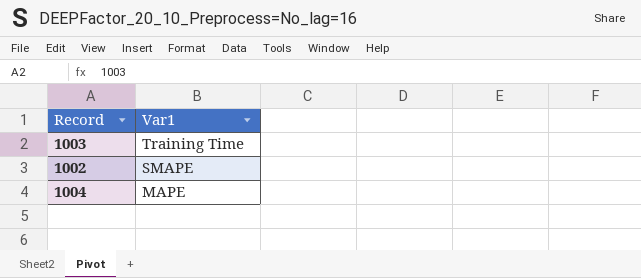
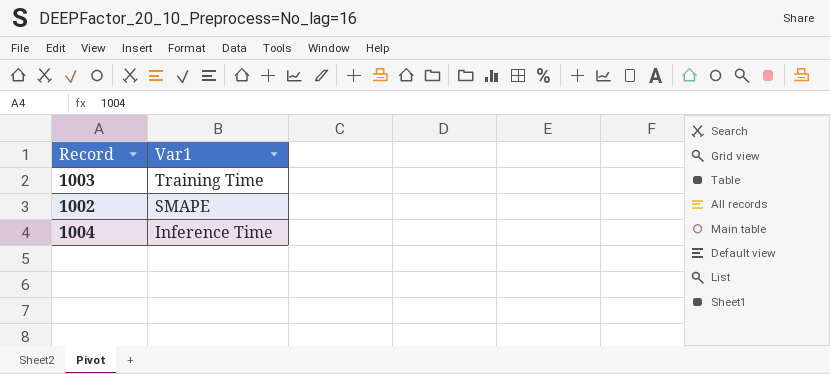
1004 | Var1: MAPE -> Inference Time

